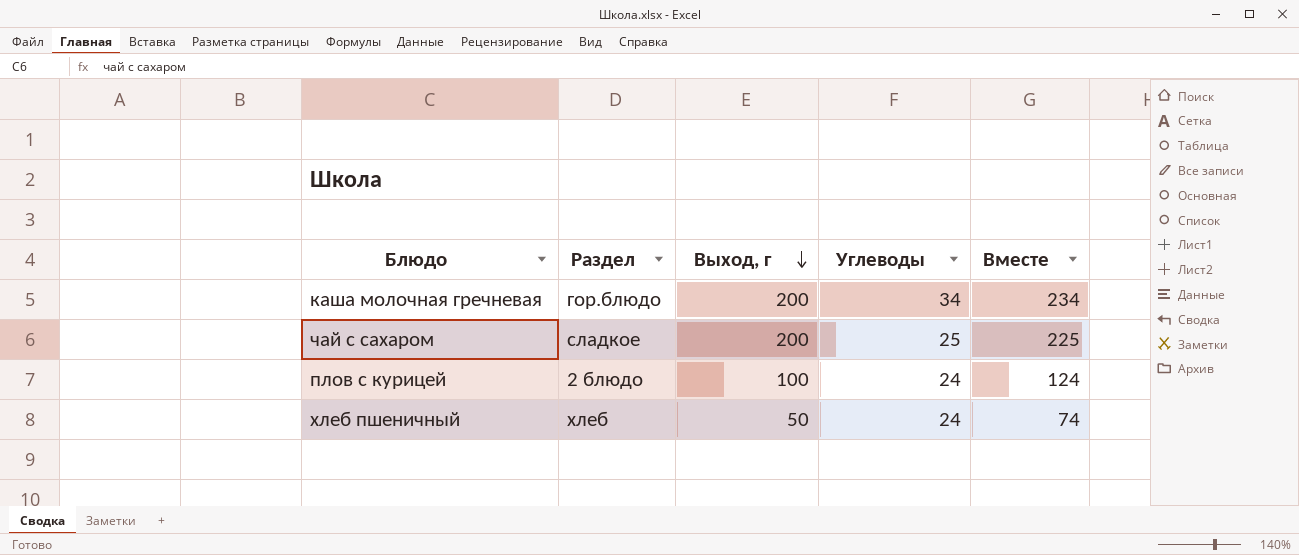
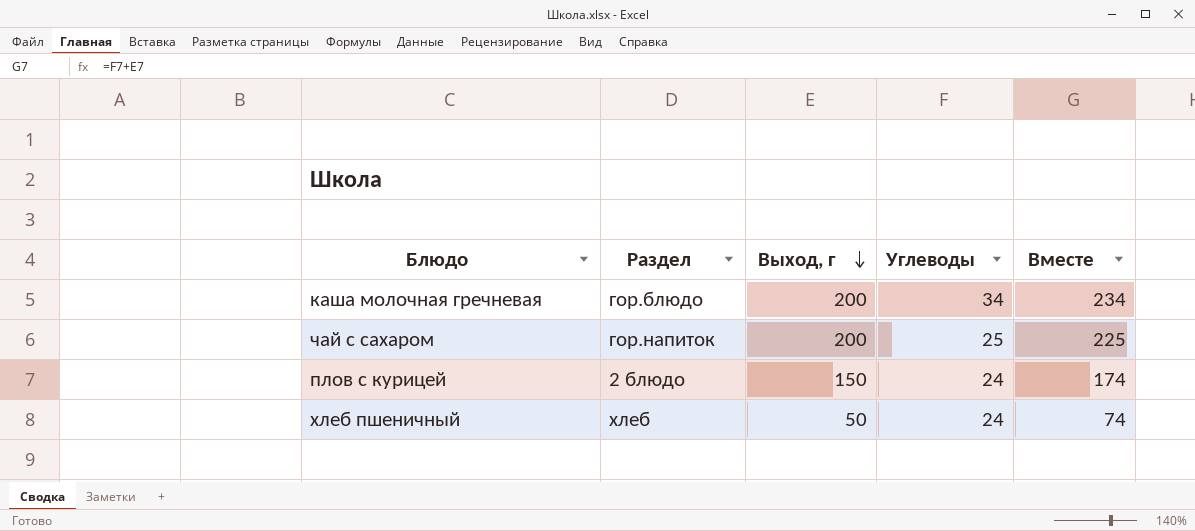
чай с сахаром | Раздел: сладкое -> гор.напиток
плов с курицей | Выход, г: 100 -> 150
плов с курицей | Вместе: 124 -> 174

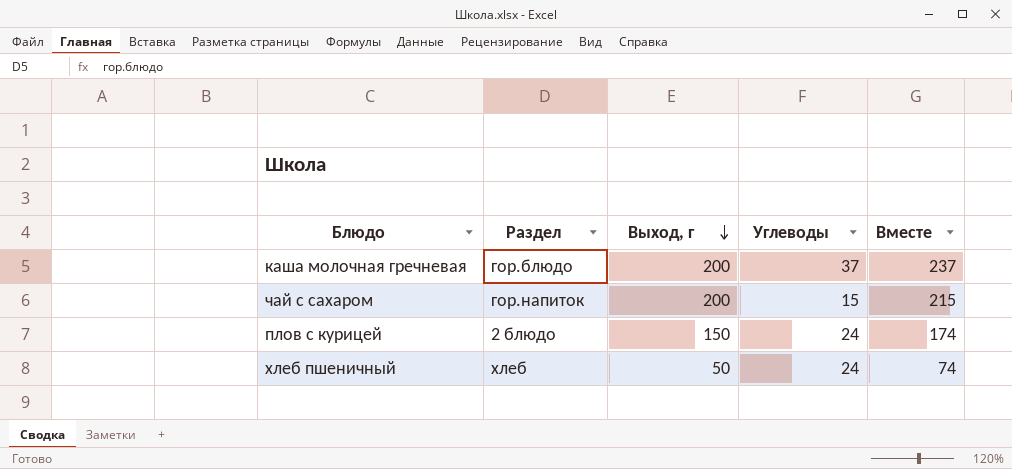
каша молочная гречневая | Углеводы: 34 -> 37
каша молочная гречневая | Вместе: 234 -> 237
чай с сахаром | Углеводы: 25 -> 15
чай с сахаром | Вместе: 225 -> 215

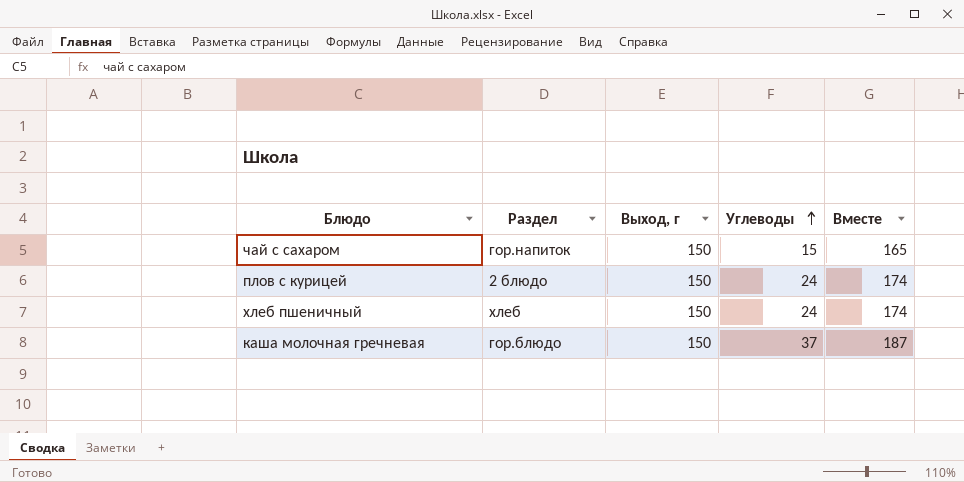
row order: Выход, г descending -> Углеводы ascending
чай с сахаром | Выход, г: 200 -> 150
чай с сахаром | Вместе: 215 -> 165
хлеб пшеничный | Выход, г: 50 -> 150
хлеб пшеничный | Вместе: 74 -> 174
каша молочная гречневая | Выход, г: 200 -> 150
каша молочная гречневая | Вместе: 237 -> 187

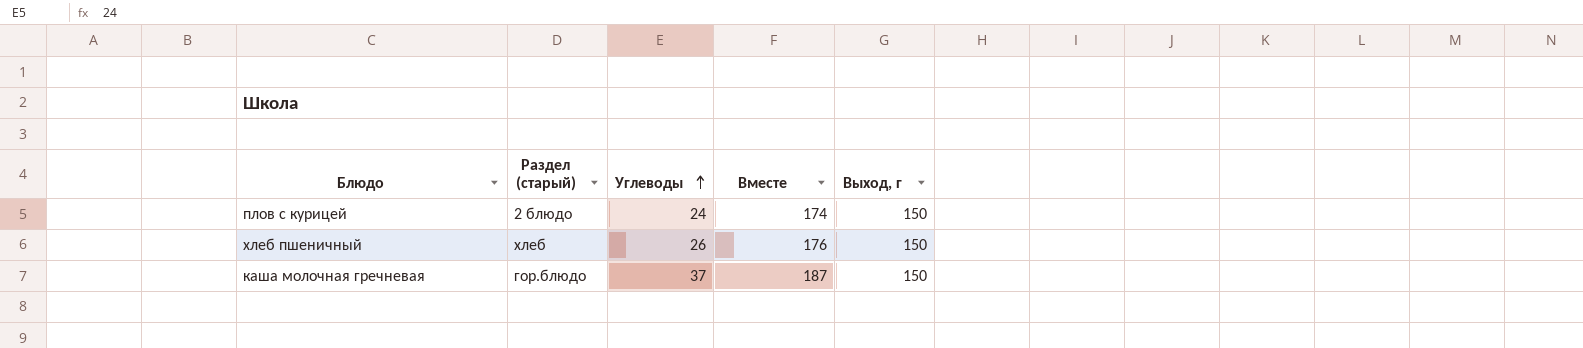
column name: Раздел -> Раздел (старый)
column Выход, г | position: 3 -> 5
row чай с сахаром: гор.напиток | 150 | 15 | 165 -> none
хлеб пшеничный | Углеводы: 24 -> 26
хлеб пшеничный | Вместе: 174 -> 176

